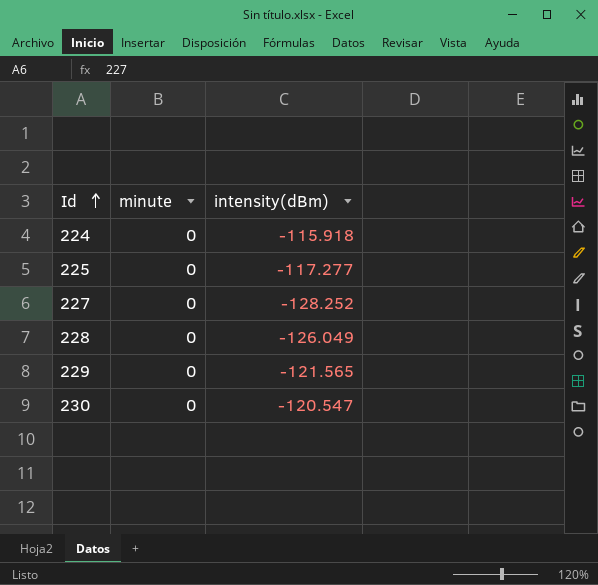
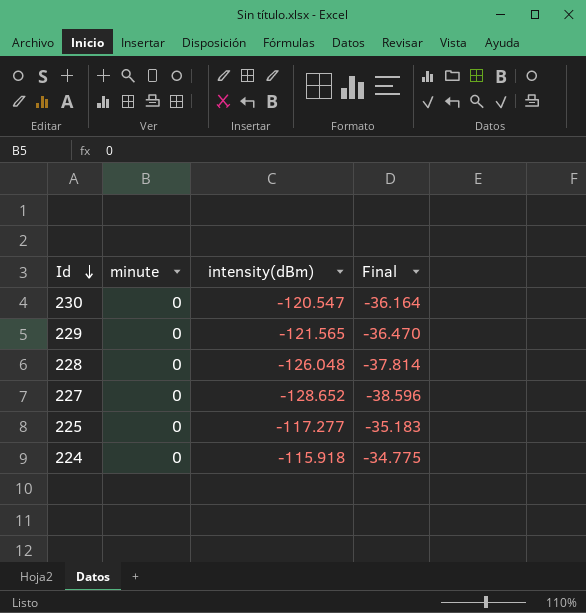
row order: Id ascending -> Id descending
column Final | formula: none -> [intensity(dBm)] * 0.3
228 | intensity(dBm): -126.049 -> -126.048
227 | intensity(dBm): -128.252 -> -128.652

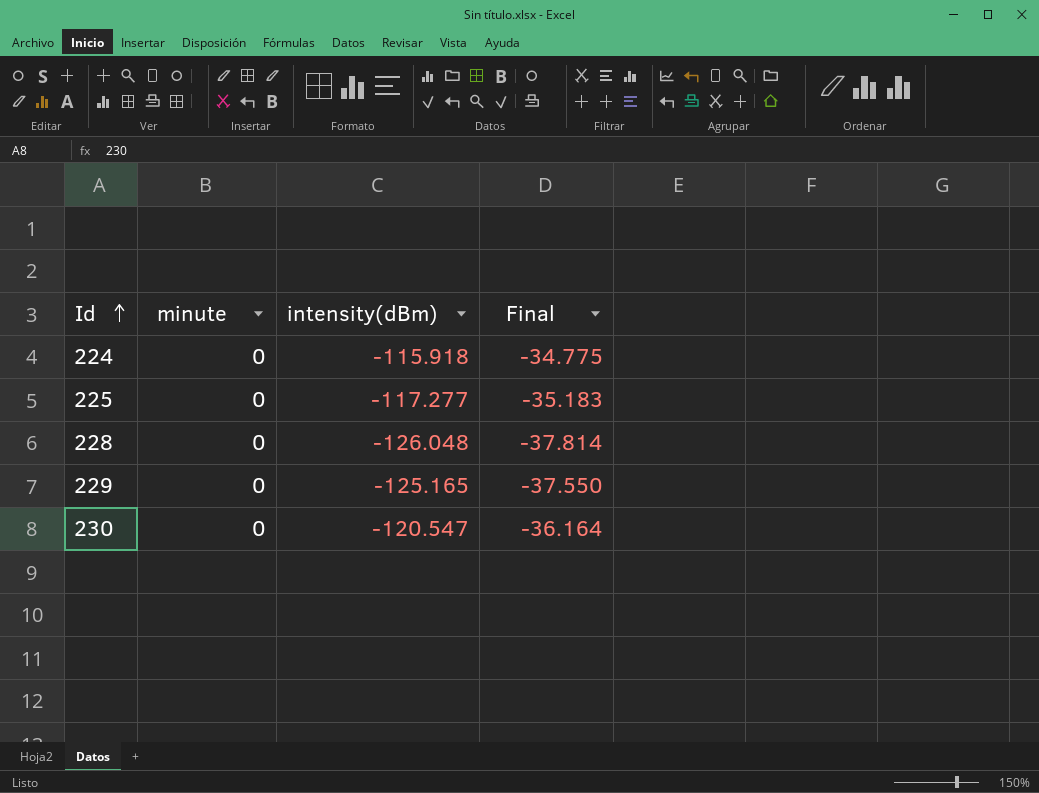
row order: Id descending -> Id ascending
row 227: 0 | -128.652 | -38.596 -> none
229 | intensity(dBm): -121.565 -> -125.165
229 | Final: -36.470 -> -37.550

